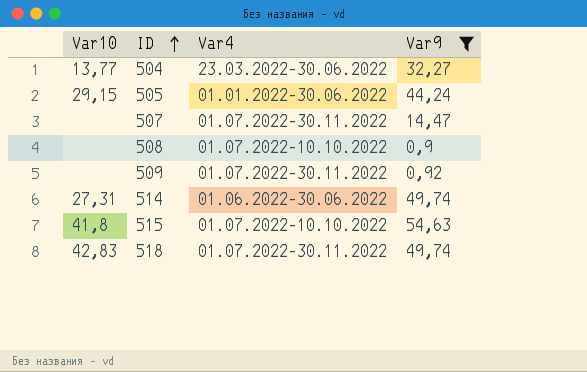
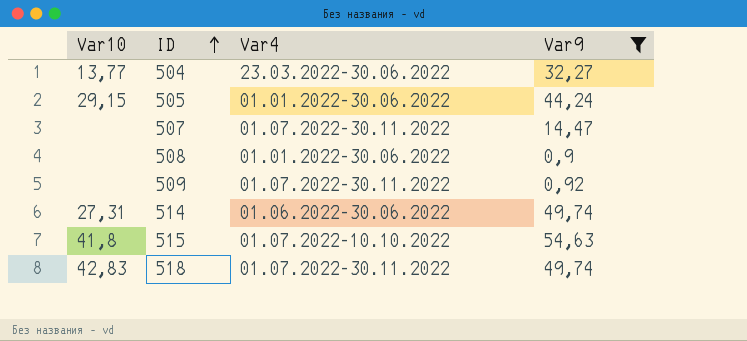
508 | Var4: 01.07.2022-10.10.2022 -> 01.01.2022-30.06.2022

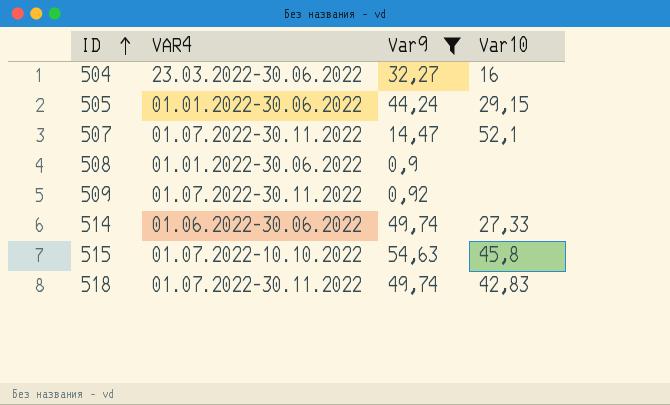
column name: Var4 -> VAR4
column Var10 | position: 1 -> 4
504 | Var10: 13,77 -> 16
507 | Var10: none -> 52,1
514 | Var10: 27,31 -> 27,33
515 | Var10: 41,8 -> 45,8

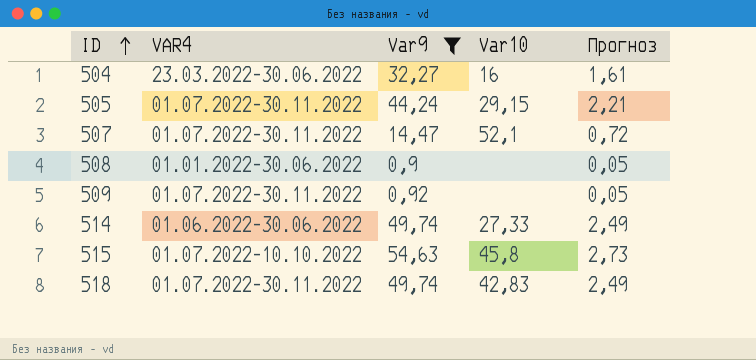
column Прогноз | formula: none -> [Var9] * 0,05
505 | VAR4: 01.01.2022-30.06.2022 -> 01.07.2022-30.11.2022

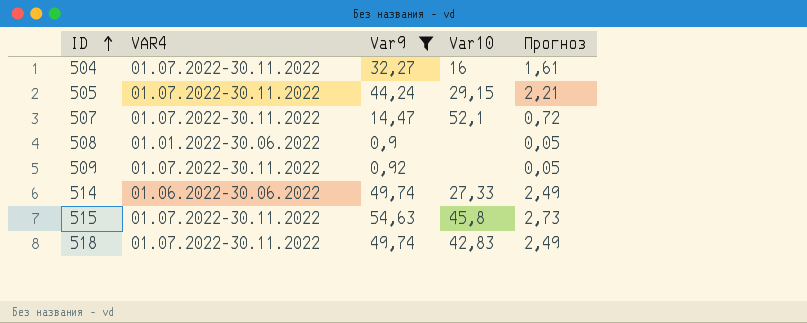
504 | VAR4: 23.03.2022-30.06.2022 -> 01.07.2022-30.11.2022
515 | VAR4: 01.07.2022-10.10.2022 -> 01.07.2022-30.11.2022

